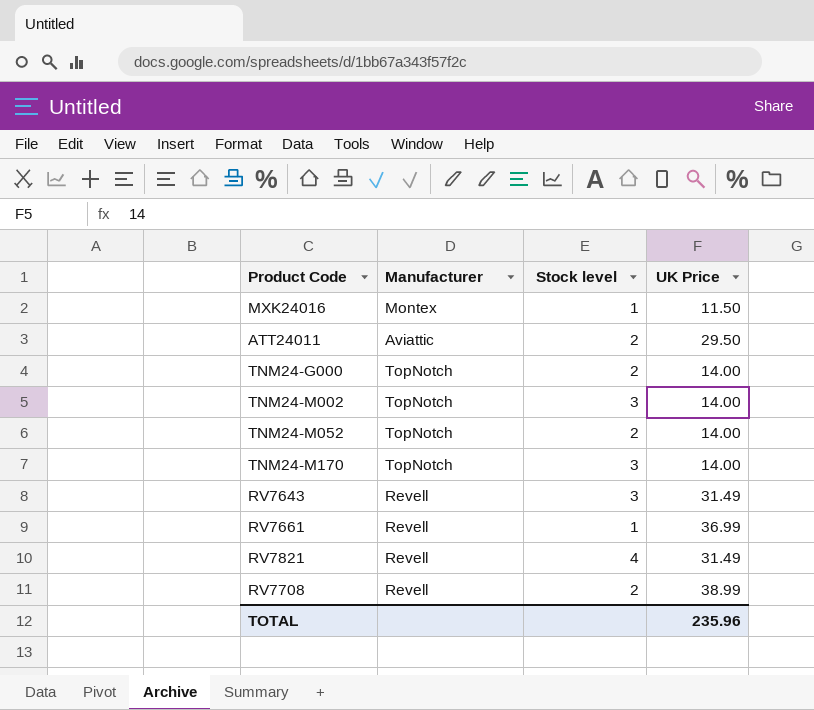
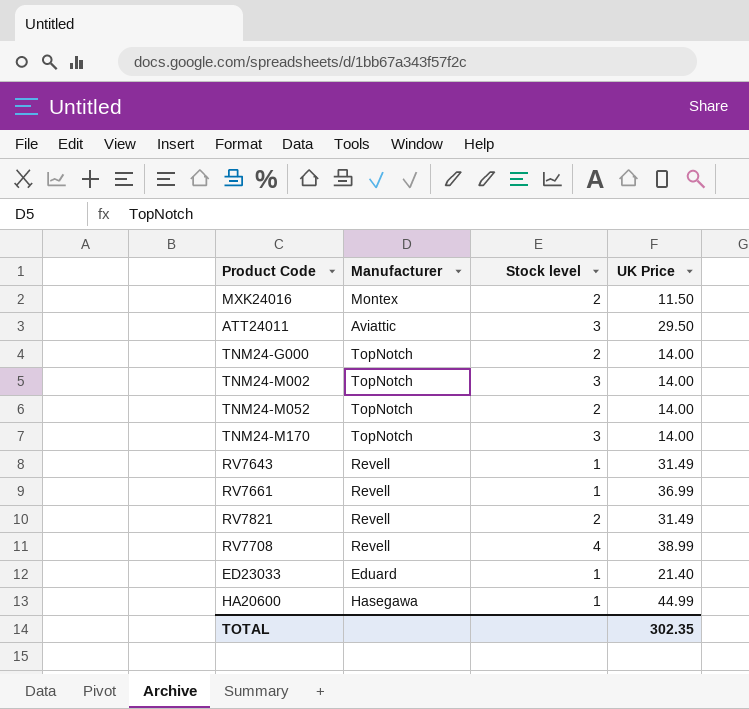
MXK24016 | Stock level: 1 -> 2
ATT24011 | Stock level: 2 -> 3
RV7643 | Stock level: 3 -> 1
RV7821 | Stock level: 4 -> 2
RV7708 | Stock level: 2 -> 4
row ED23033: none -> Eduard | 1 | 21.40
row HA20600: none -> Hasegawa | 1 | 44.99
TOTAL | UK Price: 235.96 -> 302.35

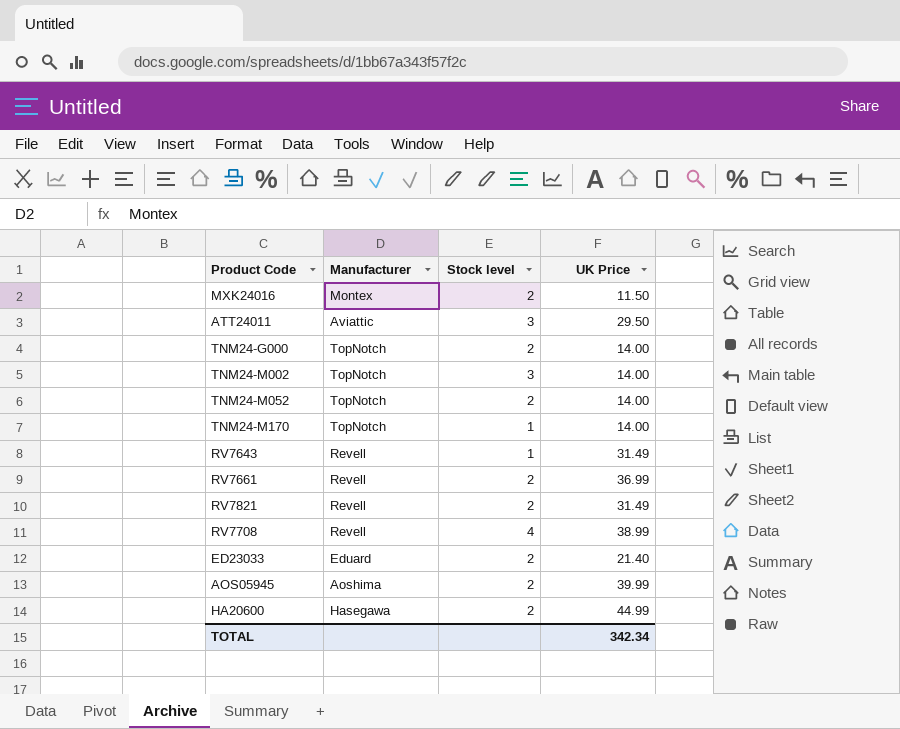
TNM24-M170 | Stock level: 3 -> 1
RV7661 | Stock level: 1 -> 2
ED23033 | Stock level: 1 -> 2
row AOS05945: none -> Aoshima | 2 | 39.99
HA20600 | Stock level: 1 -> 2
TOTAL | UK Price: 302.35 -> 342.34

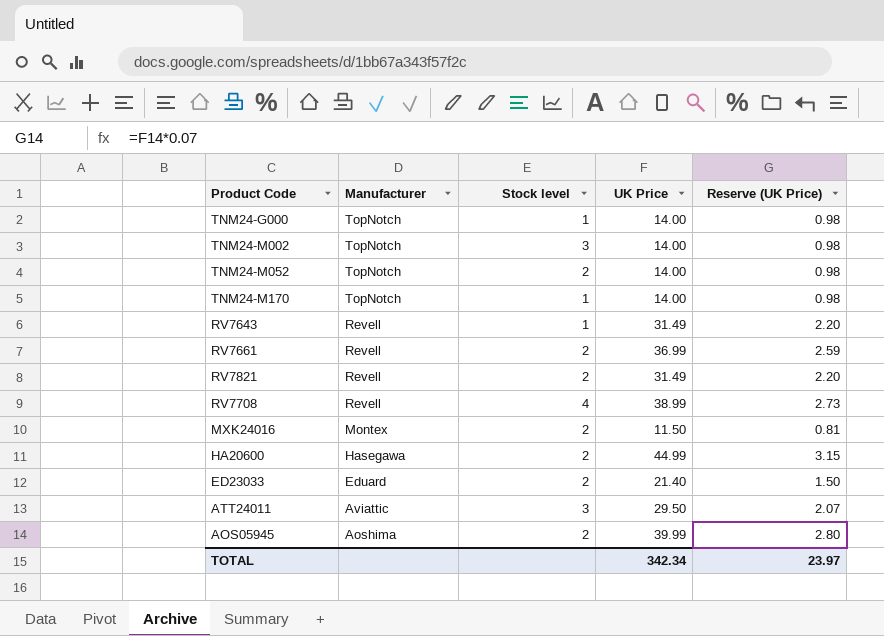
row order: none -> Manufacturer descending
column Reserve (UK Price) | formula: none -> [UK Price] * 0.07
TNM24-G000 | Stock level: 2 -> 1

